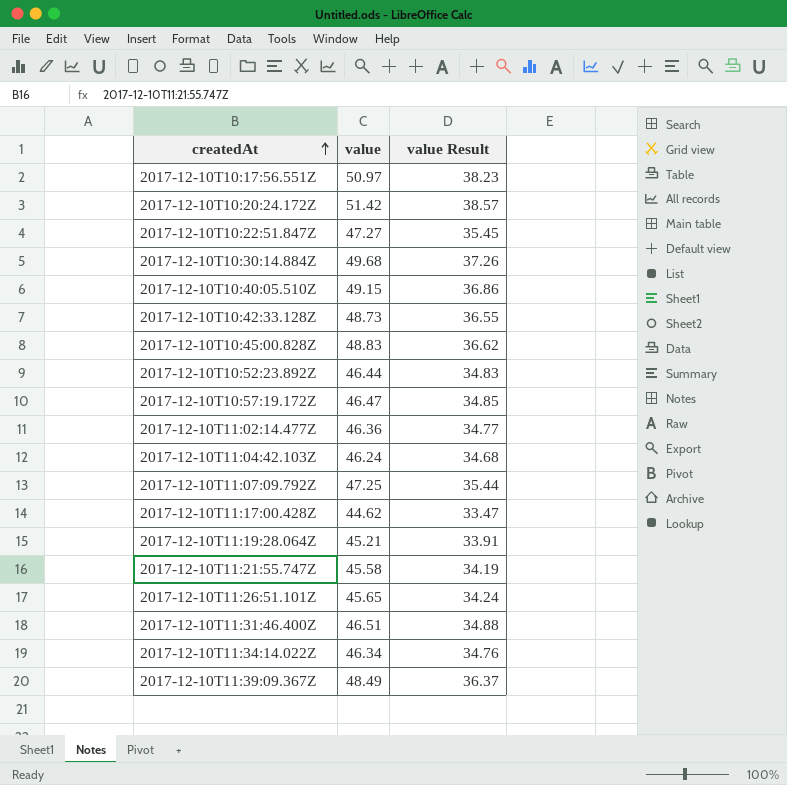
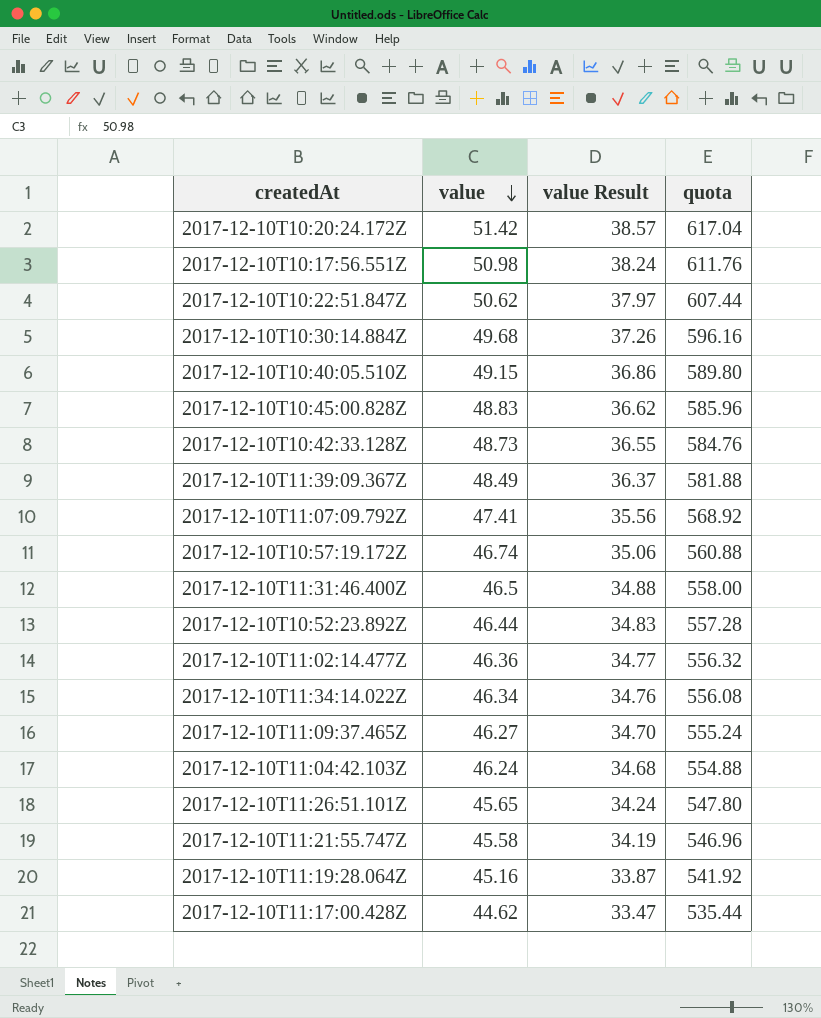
row order: createdAt ascending -> value descending
column quota | formula: none -> [value] * 12
2017-12-10T10:17:56.551Z | value: 50.97 -> 50.98
2017-12-10T10:17:56.551Z | value Result: 38.23 -> 38.24
2017-12-10T10:22:51.847Z | value: 47.27 -> 50.62
2017-12-10T10:22:51.847Z | value Result: 35.45 -> 37.97
2017-12-10T11:07:09.792Z | value: 47.25 -> 47.41
2017-12-10T11:07:09.792Z | value Result: 35.44 -> 35.56
2017-12-10T10:57:19.172Z | value: 46.47 -> 46.74
2017-12-10T10:57:19.172Z | value Result: 34.85 -> 35.06
2017-12-10T11:31:46.400Z | value: 46.51 -> 46.5
row 2017-12-10T11:09:37.465Z: none -> 46.27 | 34.70 | 555.24
2017-12-10T11:19:28.064Z | value: 45.21 -> 45.16
2017-12-10T11:19:28.064Z | value Result: 33.91 -> 33.87

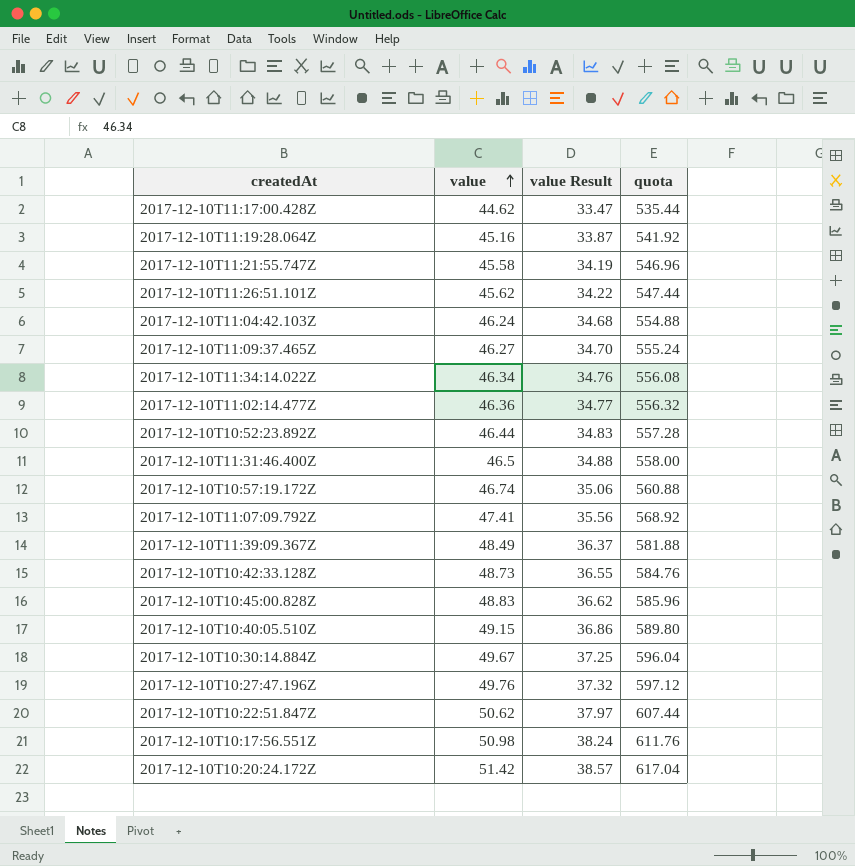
row order: value descending -> value ascending
2017-12-10T11:26:51.101Z | value: 45.65 -> 45.62
2017-12-10T11:26:51.101Z | value Result: 34.24 -> 34.22
2017-12-10T11:26:51.101Z | quota: 547.80 -> 547.44
2017-12-10T10:30:14.884Z | value: 49.68 -> 49.67
2017-12-10T10:30:14.884Z | value Result: 37.26 -> 37.25
2017-12-10T10:30:14.884Z | quota: 596.16 -> 596.04
row 2017-12-10T10:27:47.196Z: none -> 49.76 | 37.32 | 597.12

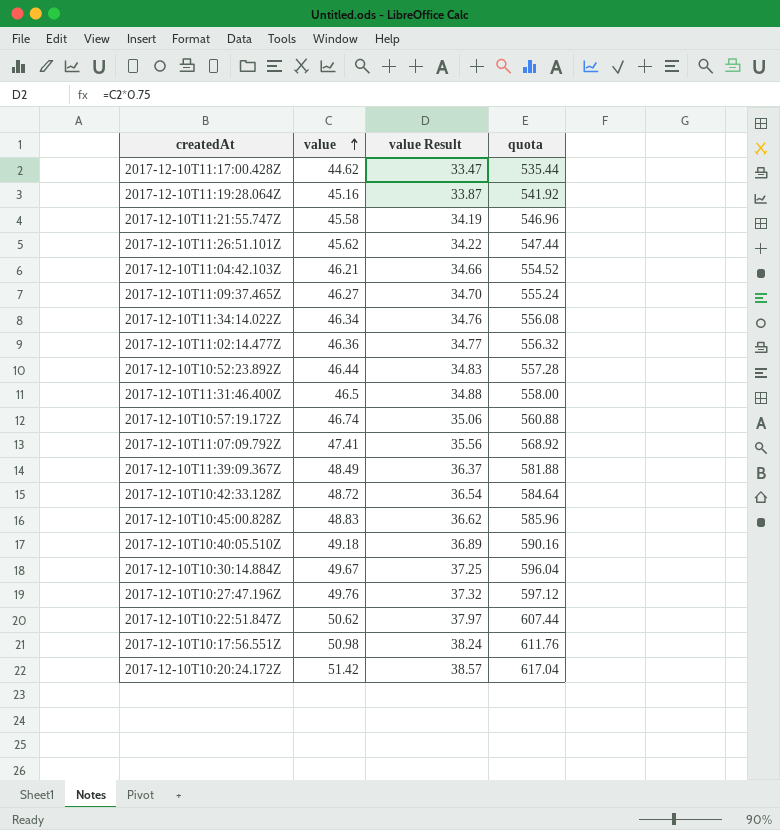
2017-12-10T11:04:42.103Z | value: 46.24 -> 46.21
2017-12-10T11:04:42.103Z | value Result: 34.68 -> 34.66
2017-12-10T11:04:42.103Z | quota: 554.88 -> 554.52
2017-12-10T10:42:33.128Z | value: 48.73 -> 48.72
2017-12-10T10:42:33.128Z | value Result: 36.55 -> 36.54
2017-12-10T10:42:33.128Z | quota: 584.76 -> 584.64
2017-12-10T10:40:05.510Z | value: 49.15 -> 49.18
2017-12-10T10:40:05.510Z | value Result: 36.86 -> 36.89
2017-12-10T10:40:05.510Z | quota: 589.80 -> 590.16

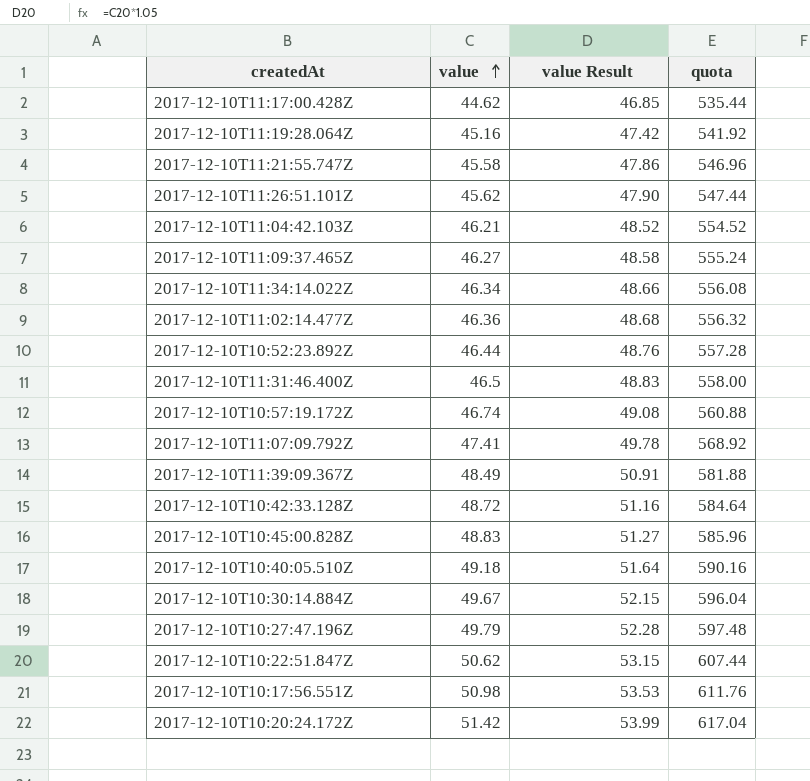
column value Result | formula: [value] * 0.75 -> [value] * 1.05
2017-12-10T10:27:47.196Z | value: 49.76 -> 49.79
2017-12-10T10:27:47.196Z | quota: 597.12 -> 597.48

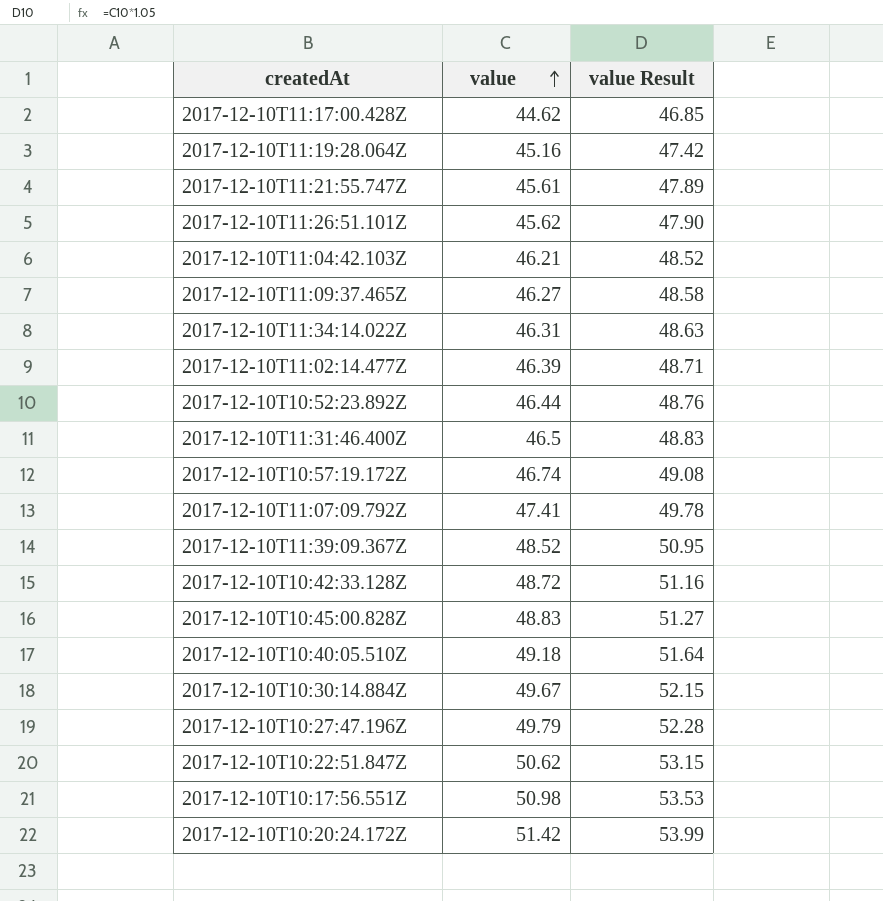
column quota | formula: [value] * 12 -> none
2017-12-10T11:21:55.747Z | value: 45.58 -> 45.61
2017-12-10T11:21:55.747Z | value Result: 47.86 -> 47.89
2017-12-10T11:34:14.022Z | value: 46.34 -> 46.31
2017-12-10T11:34:14.022Z | value Result: 48.66 -> 48.63
2017-12-10T11:02:14.477Z | value: 46.36 -> 46.39
2017-12-10T11:02:14.477Z | value Result: 48.68 -> 48.71
2017-12-10T11:39:09.367Z | value: 48.49 -> 48.52
2017-12-10T11:39:09.367Z | value Result: 50.91 -> 50.95

